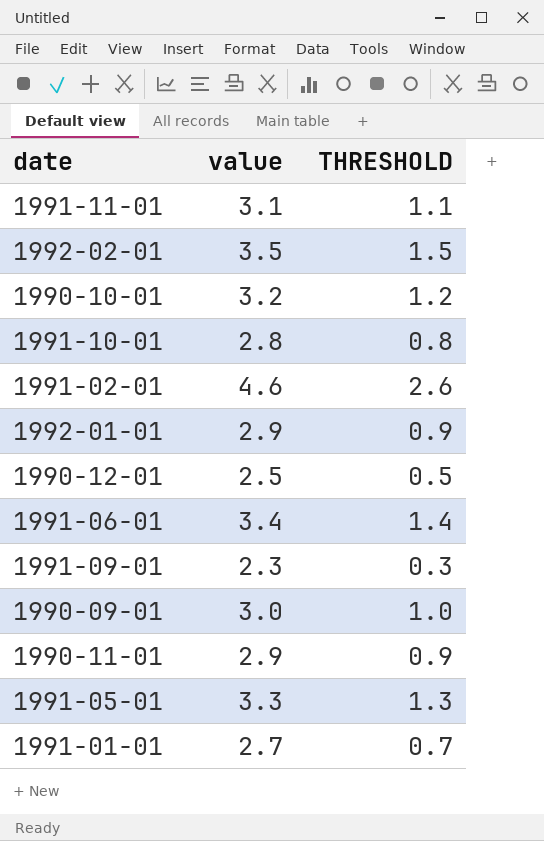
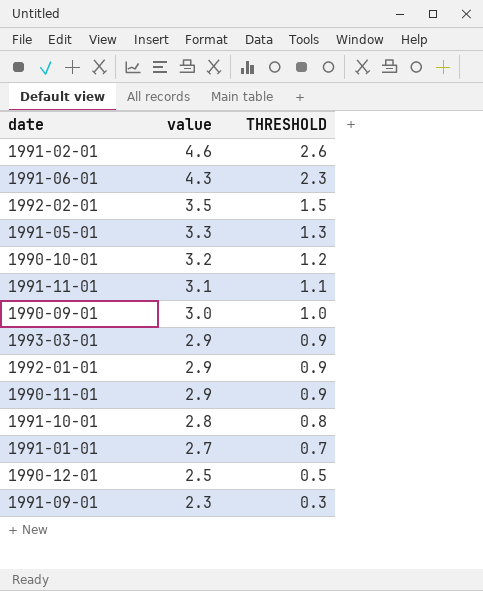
row order: none -> value descending
1991-06-01 | value: 3.4 -> 4.3
1991-06-01 | THRESHOLD: 1.4 -> 2.3
row 1993-03-01: none -> 2.9 | 0.9

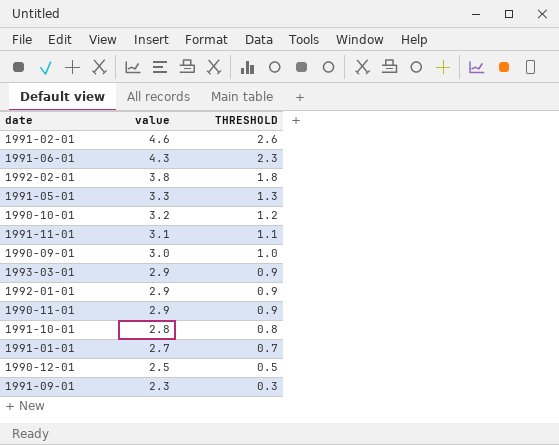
1992-02-01 | value: 3.5 -> 3.8
1992-02-01 | THRESHOLD: 1.5 -> 1.8

